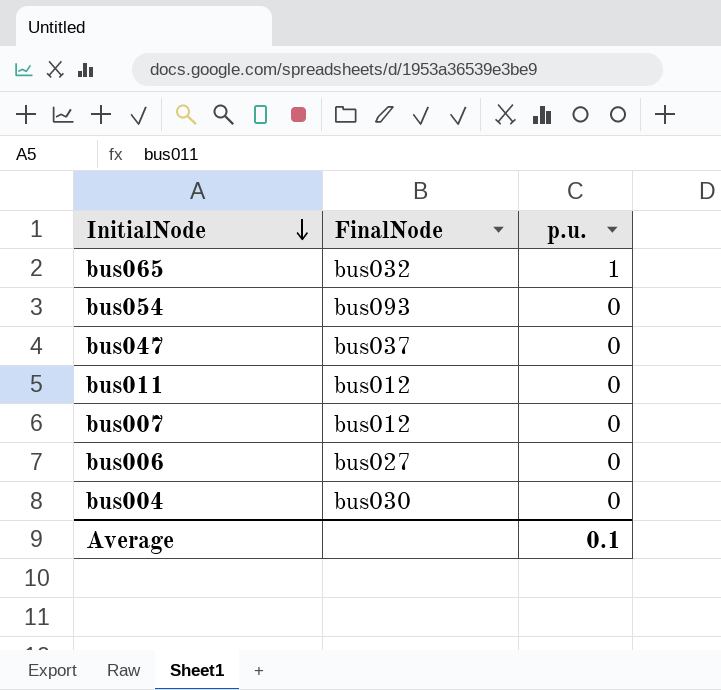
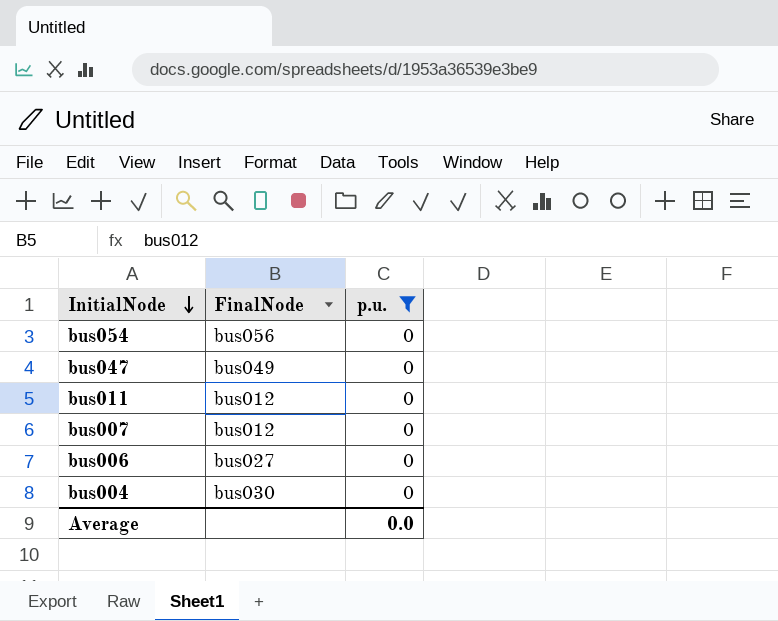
filter: none -> p.u. = 0
bus054 | FinalNode: bus093 -> bus056
bus047 | FinalNode: bus037 -> bus049
Average | p.u.: 0.1 -> 0.0

